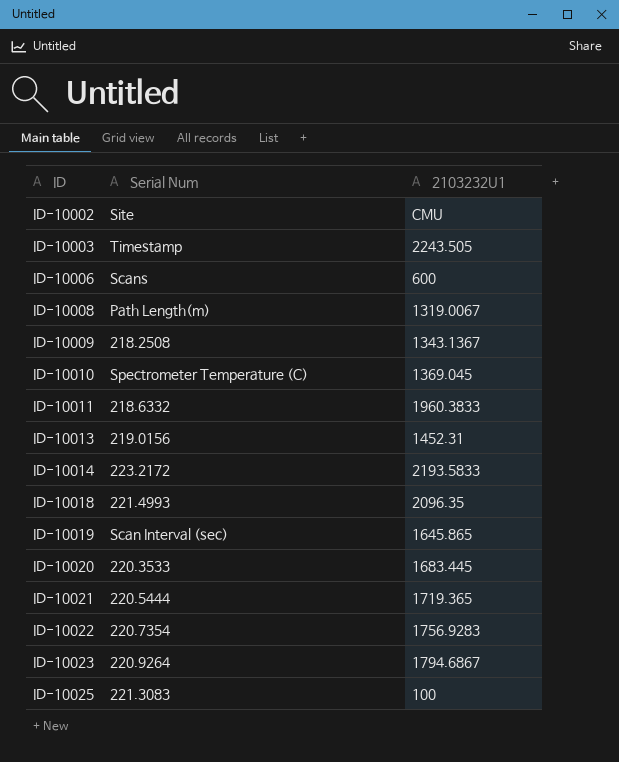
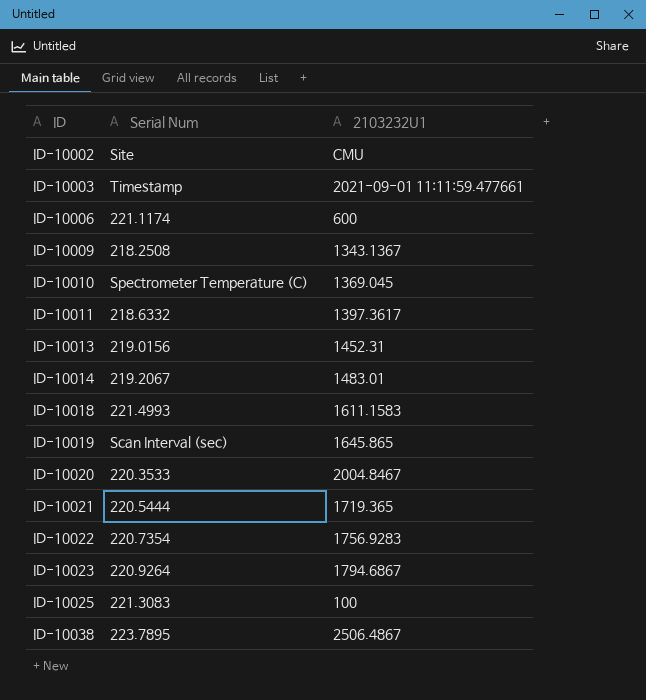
row ID-10008: Path Length(m) | 1319.0067 -> none
ID-10003 | 2103232U1: 2243.505 -> 2021-09-01 11:11:59.477661
ID-10006 | Serial Num: Scans -> 221.1174
ID-10011 | 2103232U1: 1960.3833 -> 1397.3617
ID-10014 | Serial Num: 223.2172 -> 219.2067
ID-10014 | 2103232U1: 2193.5833 -> 1483.01
ID-10018 | 2103232U1: 2096.35 -> 1611.1583
ID-10020 | 2103232U1: 1683.445 -> 2004.8467
row ID-10038: none -> 223.7895 | 2506.4867

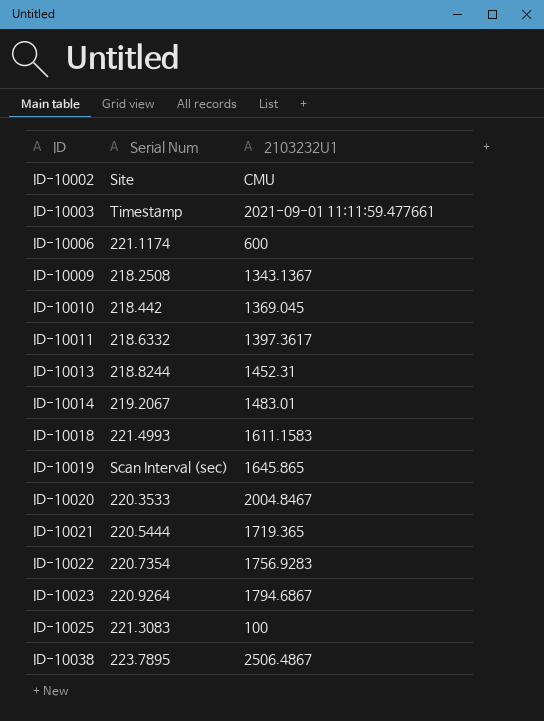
ID-10010 | Serial Num: Spectrometer Temperature (C) -> 218.442
ID-10013 | Serial Num: 219.0156 -> 218.8244

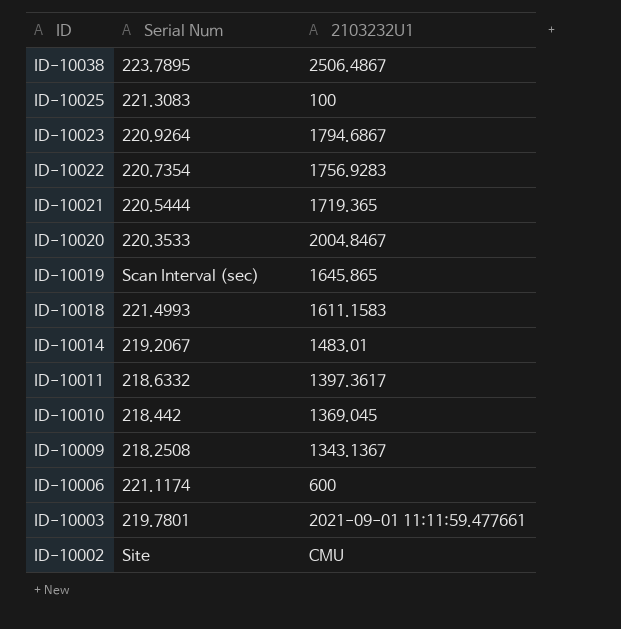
row order: ID ascending -> ID descending
row ID-10013: 218.8244 | 1452.31 -> none
ID-10003 | Serial Num: Timestamp -> 219.7801

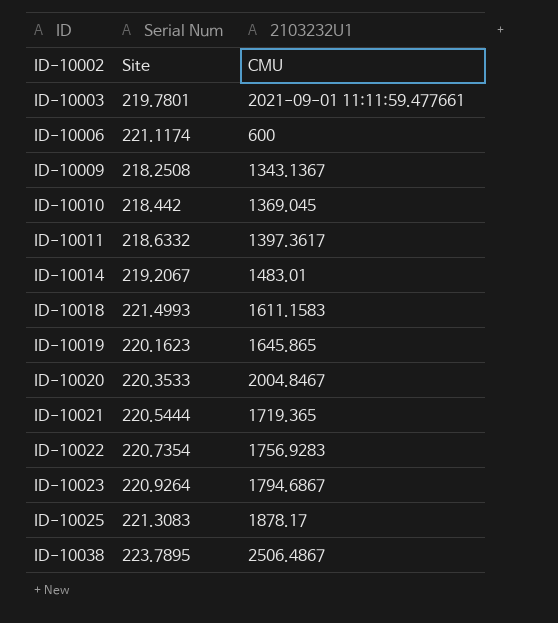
row order: ID descending -> ID ascending
ID-10019 | Serial Num: Scan Interval (sec) -> 220.1623
ID-10025 | 2103232U1: 100 -> 1878.17

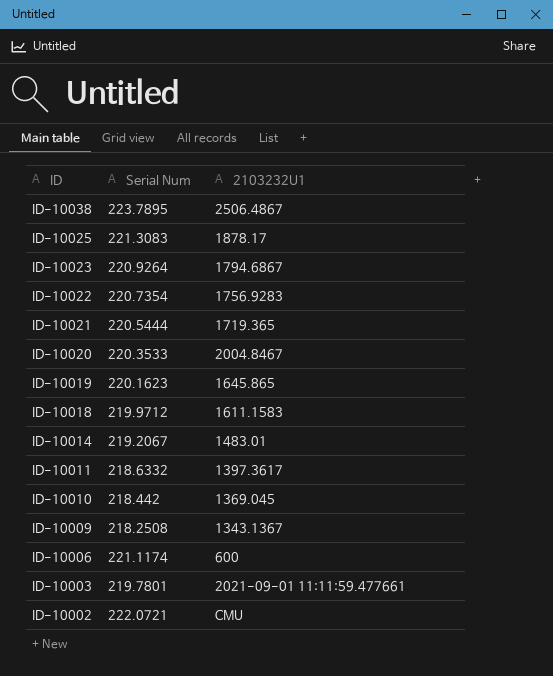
row order: ID ascending -> ID descending
ID-10018 | Serial Num: 221.4993 -> 219.9712
ID-10002 | Serial Num: Site -> 222.0721

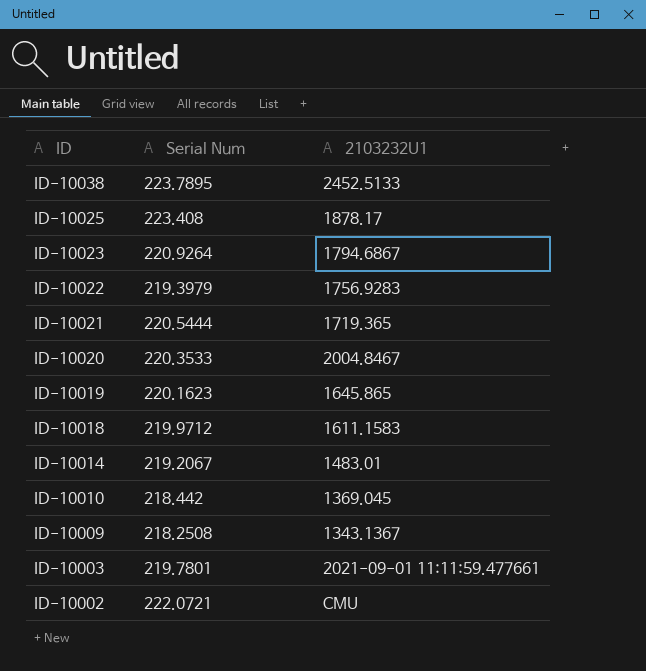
row ID-10011: 218.6332 | 1397.3617 -> none
row ID-10006: 221.1174 | 600 -> none
ID-10038 | 2103232U1: 2506.4867 -> 2452.5133
ID-10025 | Serial Num: 221.3083 -> 223.408
ID-10022 | Serial Num: 220.7354 -> 219.3979

